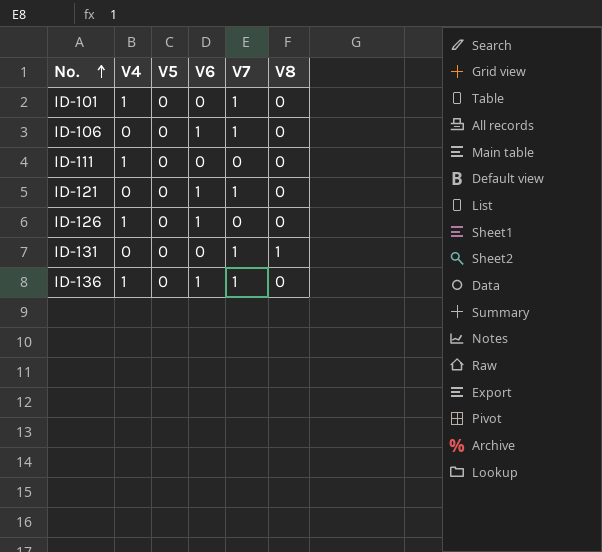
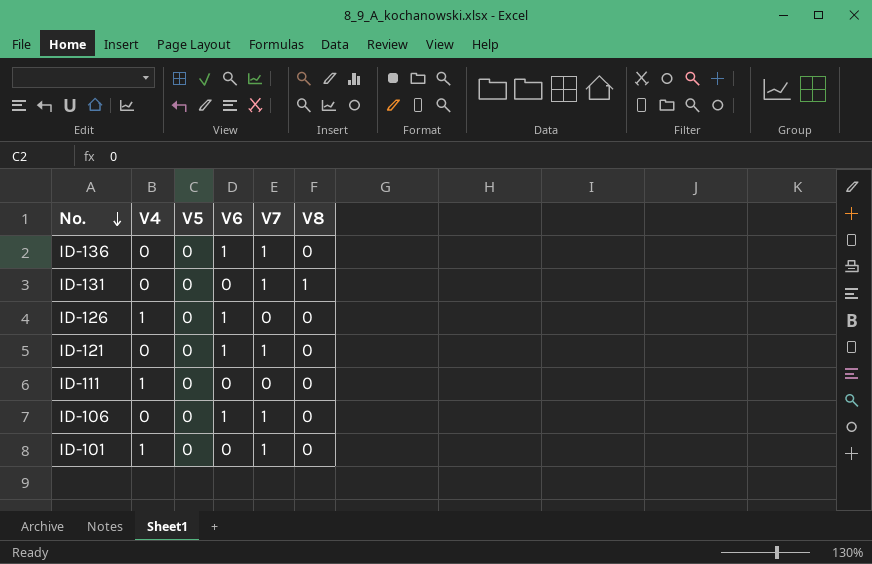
row order: No. ascending -> No. descending
ID-136 | V4: 1 -> 0

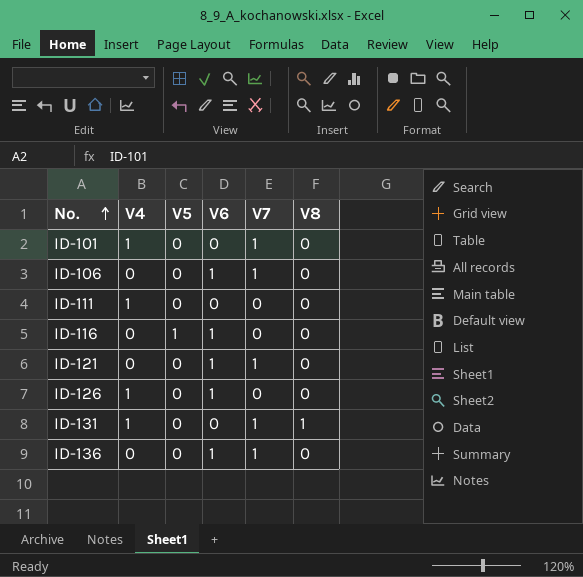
row order: No. descending -> No. ascending
row ID-116: none -> 0 | 1 | 1 | 0 | 0
ID-131 | V4: 0 -> 1

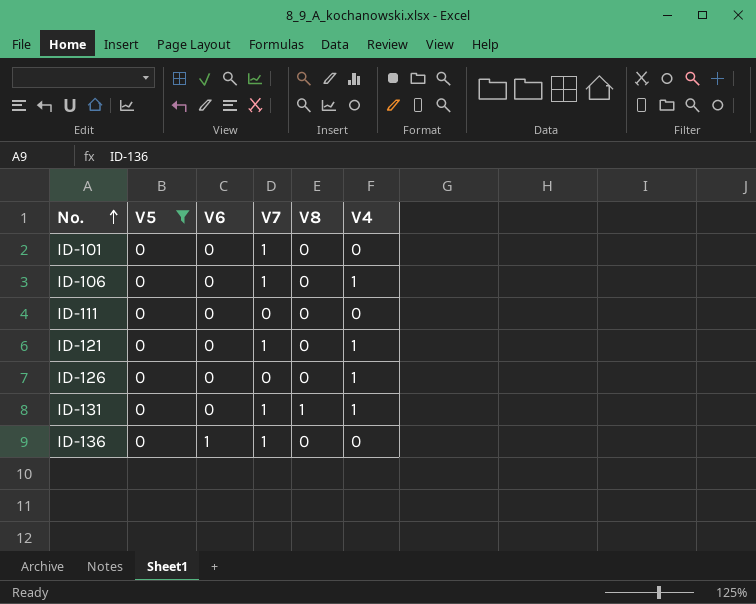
filter: none -> V5 = 0
column V4 | position: 2 -> 6
ID-101 | V4: 1 -> 0
ID-106 | V6: 1 -> 0
ID-106 | V4: 0 -> 1
ID-111 | V4: 1 -> 0
ID-121 | V6: 1 -> 0
ID-121 | V4: 0 -> 1
ID-126 | V6: 1 -> 0

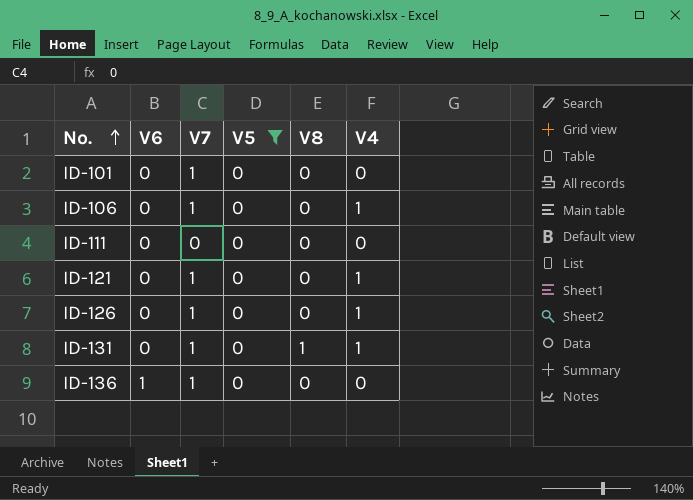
column V5 | position: 2 -> 4
ID-126 | V7: 0 -> 1

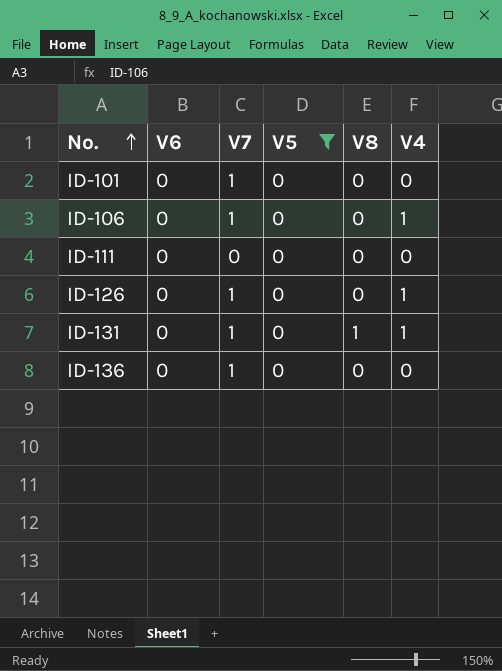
row ID-121: 0 | 1 | 0 | 0 | 1 -> none
ID-136 | V6: 1 -> 0

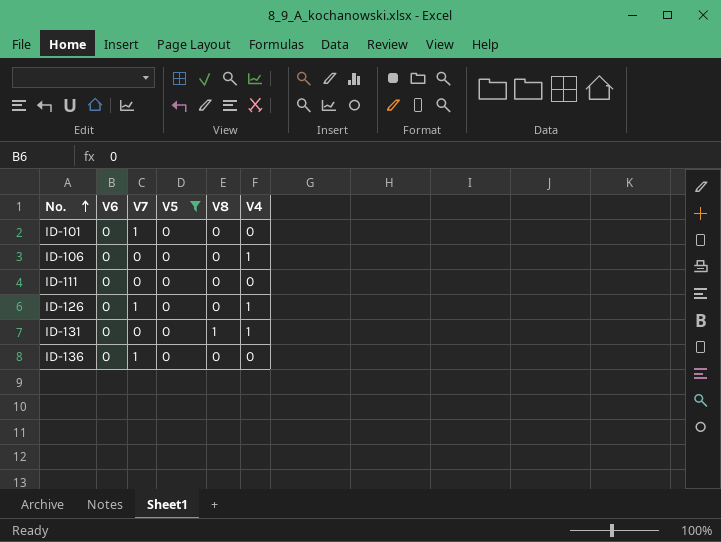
ID-106 | V7: 1 -> 0
ID-131 | V7: 1 -> 0

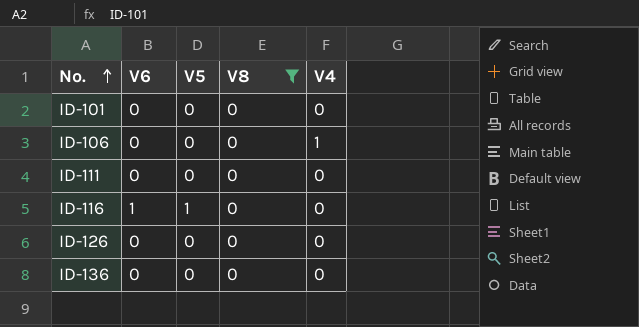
filter: V5 = 0 -> V8 = 0
column V7 | position: 3 -> none
ID-126 | V4: 1 -> 0

